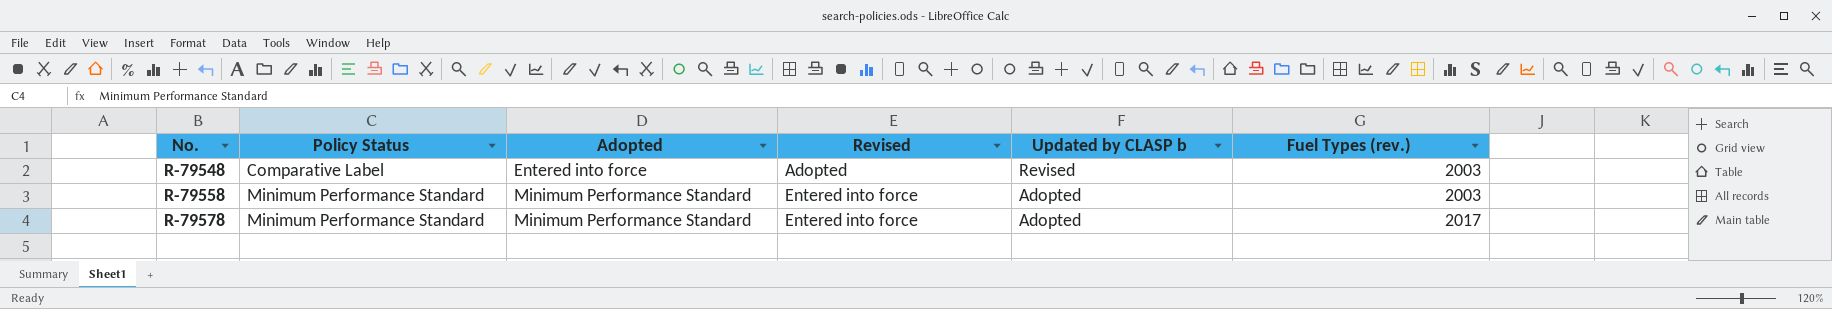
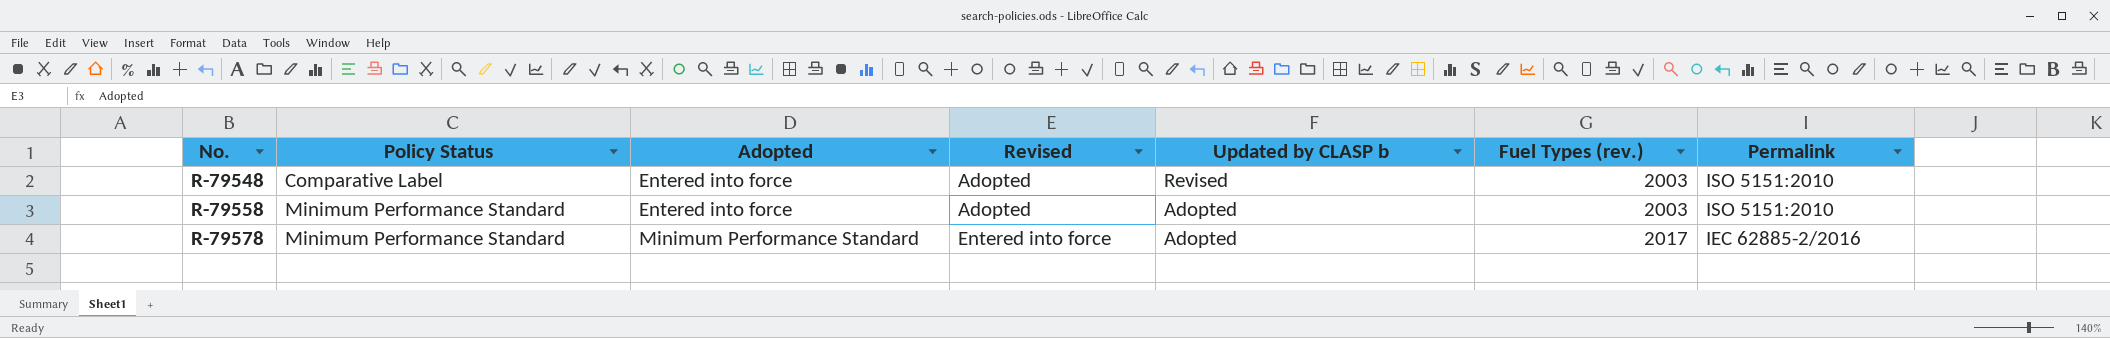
column Permalink | position: none -> 7
R-79558 | Adopted: Minimum Performance Standard -> Entered into force
R-79558 | Revised: Entered into force -> Adopted

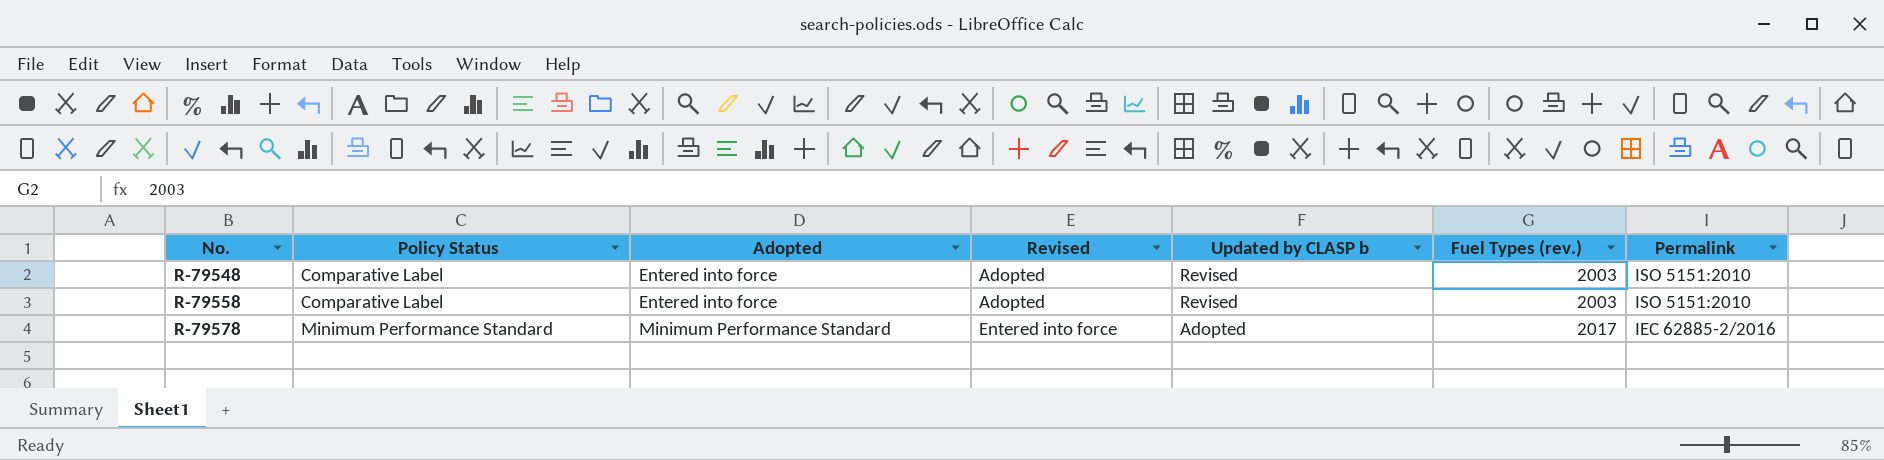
R-79558 | Policy Status: Minimum Performance Standard -> Comparative Label
R-79558 | Updated by CLASP b: Adopted -> Revised

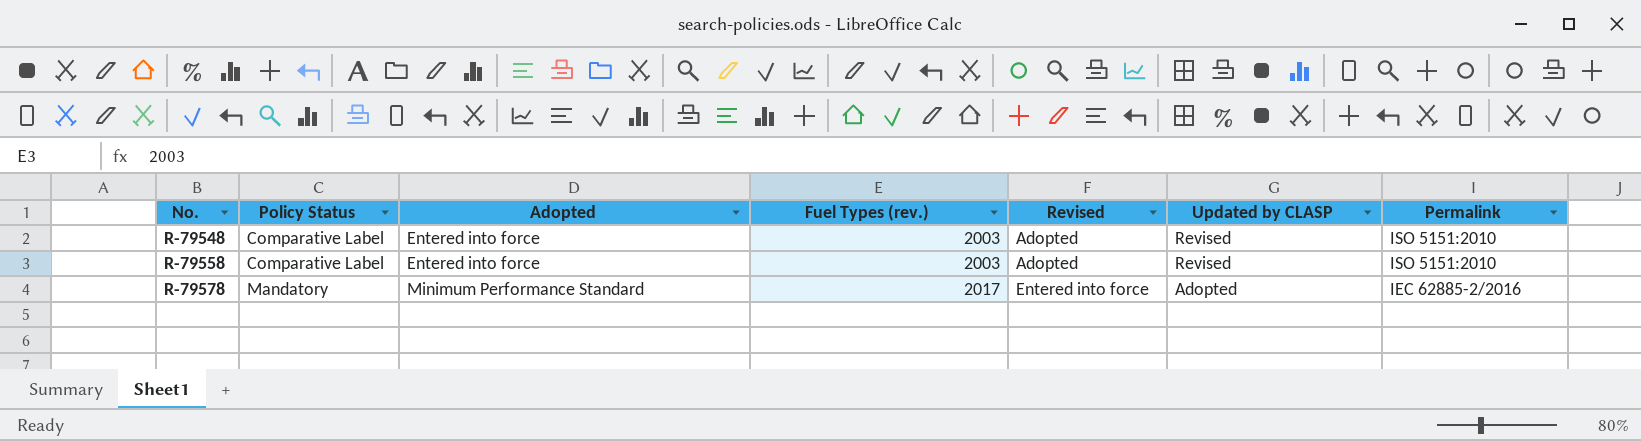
column Fuel Types (rev.) | position: 6 -> 4
column name: Updated by CLASP b -> Updated by CLASP
R-79578 | Policy Status: Minimum Performance Standard -> Mandatory

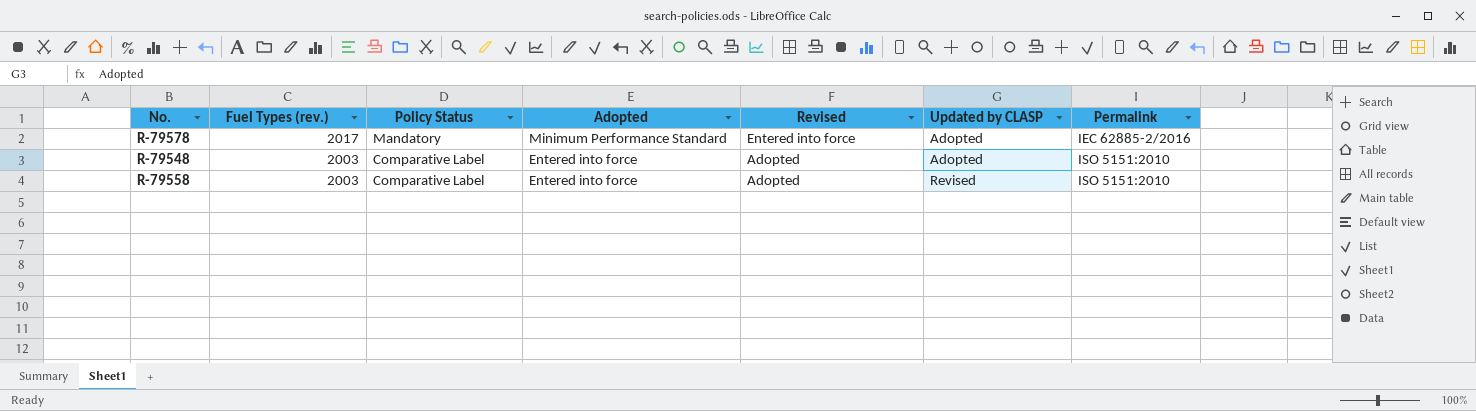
row order: No. ascending -> Fuel Types (rev.) descending
column Fuel Types (rev.) | position: 4 -> 2
R-79548 | Updated by CLASP: Revised -> Adopted

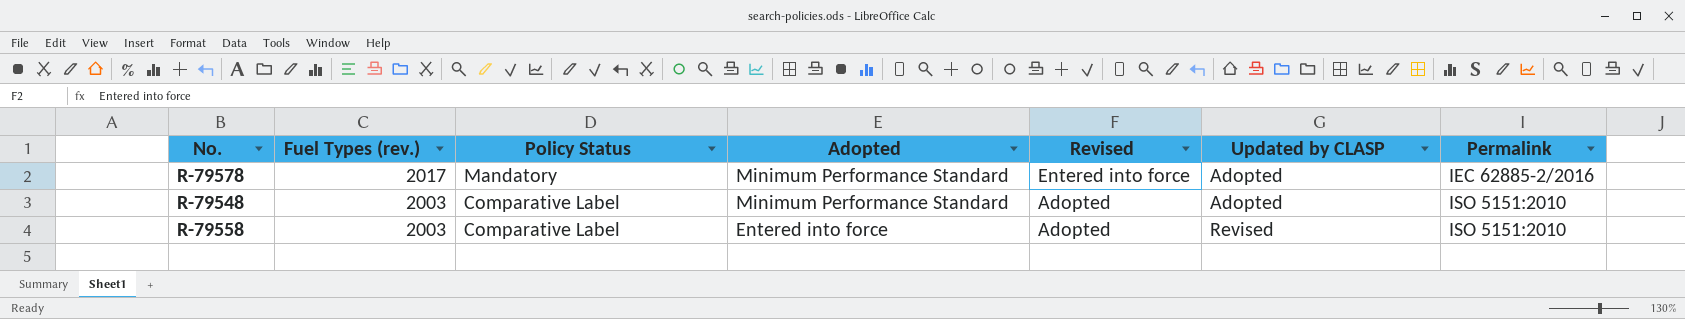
R-79548 | Adopted: Entered into force -> Minimum Performance Standard

